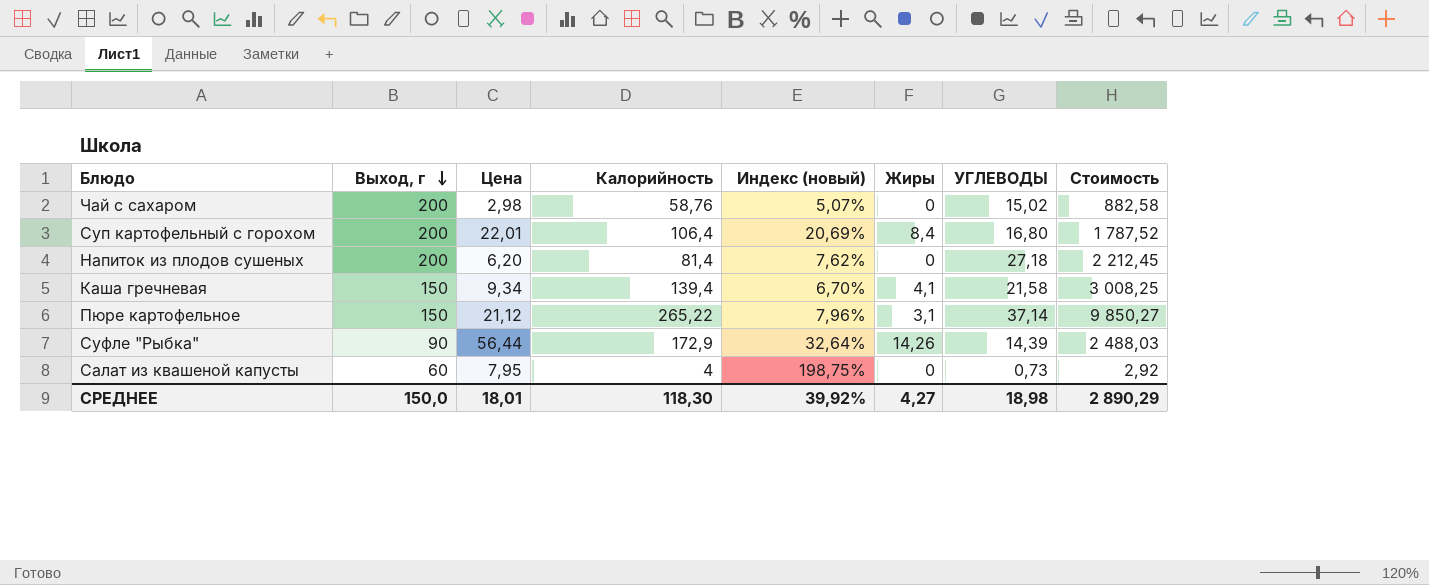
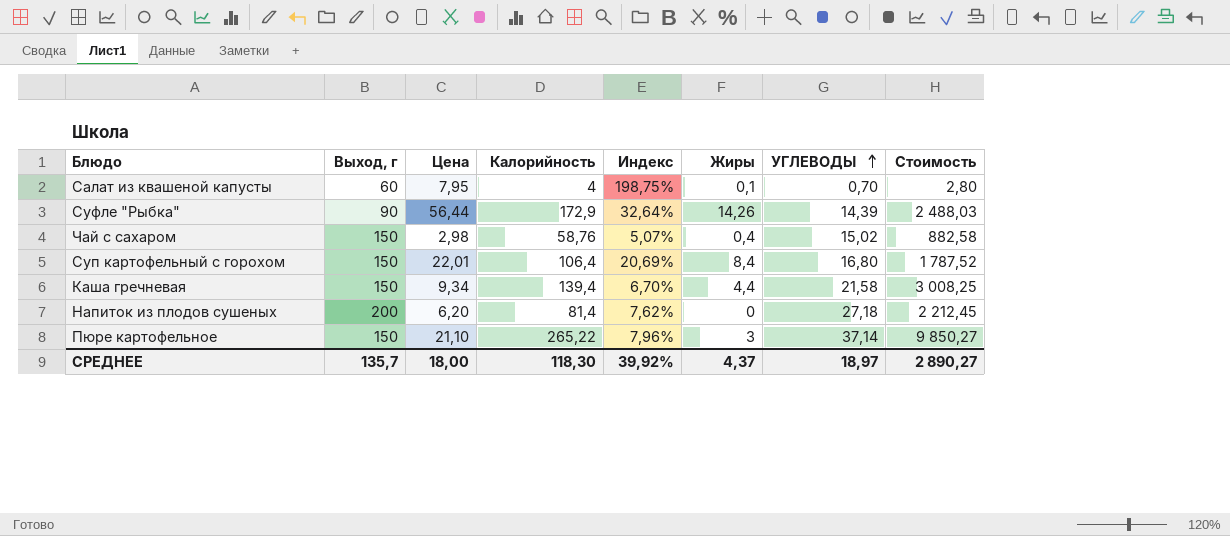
row order: Выход, г descending -> УГЛЕВОДЫ ascending
column name: Индекс (новый) -> Индекс
Салат из квашеной капусты | Жиры: 0 -> 0,1
Салат из квашеной капусты | УГЛЕВОДЫ: 0,73 -> 0,70
Салат из квашеной капусты | Стоимость: 2,92 -> 2,80
Чай с сахаром | Выход, г: 200 -> 150
Чай с сахаром | Жиры: 0 -> 0,4
Суп картофельный с горохом | Выход, г: 200 -> 150
Каша гречневая | Жиры: 4,1 -> 4,4
Пюре картофельное | Цена: 21,12 -> 21,10
Пюре картофельное | Жиры: 3,1 -> 3
СРЕДНЕЕ | Выход, г: 150,0 -> 135,7
СРЕДНЕЕ | Цена: 18,01 -> 18,00
СРЕДНЕЕ | Жиры: 4,27 -> 4,37
СРЕДНЕЕ | УГЛЕВОДЫ: 18,98 -> 18,97
СРЕДНЕЕ | Стоимость: 2 890,29 -> 2 890,27

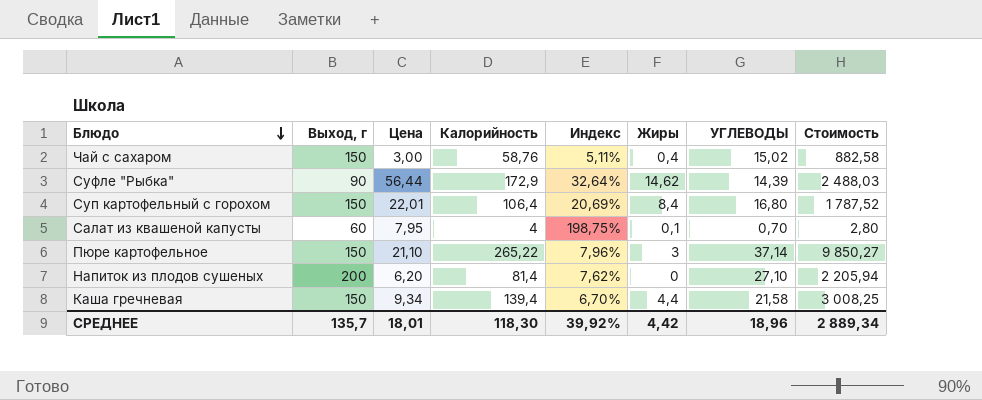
row order: УГЛЕВОДЫ ascending -> Блюдо descending
Чай с сахаром | Цена: 2,98 -> 3,00
Чай с сахаром | Индекс: 5,07% -> 5,11%
Суфле "Рыбка" | Жиры: 14,26 -> 14,62
Напиток из плодов сушеных | УГЛЕВОДЫ: 27,18 -> 27,10
Напиток из плодов сушеных | Стоимость: 2 212,45 -> 2 205,94
СРЕДНЕЕ | Цена: 18,00 -> 18,01
СРЕДНЕЕ | Жиры: 4,37 -> 4,42
СРЕДНЕЕ | УГЛЕВОДЫ: 18,97 -> 18,96
СРЕДНЕЕ | Стоимость: 2 890,27 -> 2 889,34

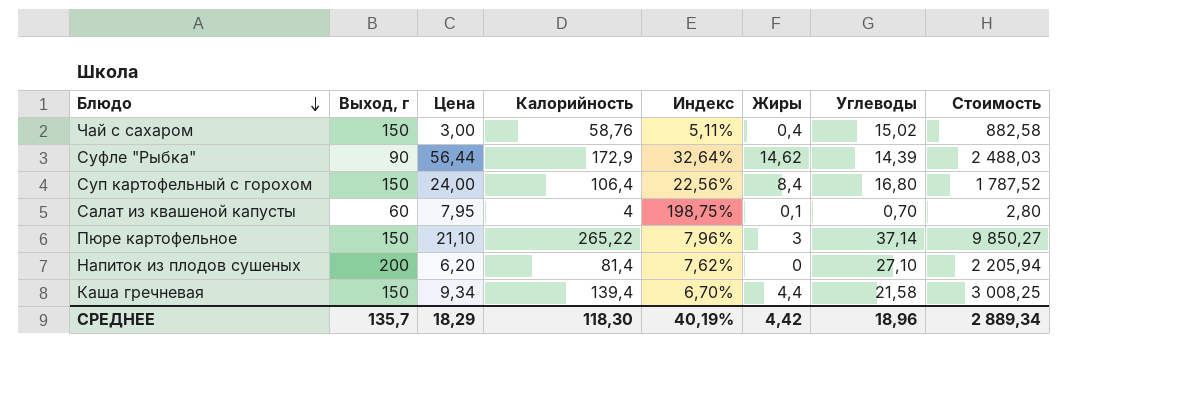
column name: УГЛЕВОДЫ -> Углеводы
Суп картофельный с горохом | Цена: 22,01 -> 24,00
Суп картофельный с горохом | Индекс: 20,69% -> 22,56%
СРЕДНЕЕ | Цена: 18,01 -> 18,29
СРЕДНЕЕ | Индекс: 39,92% -> 40,19%

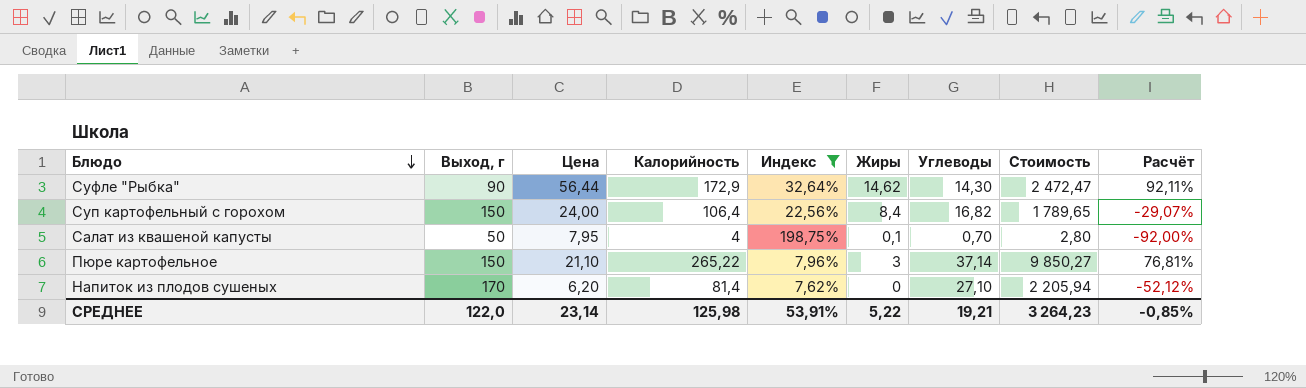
filter: none -> Индекс >= 7,62%
column Расчёт | formula: none -> ([Калорийность] - [Выход, г]) / [Выход, г]
Суфле "Рыбка" | Углеводы: 14,39 -> 14,30
Суфле "Рыбка" | Стоимость: 2 488,03 -> 2 472,47
Суп картофельный с горохом | Углеводы: 16,80 -> 16,82
Суп картофельный с горохом | Стоимость: 1 787,52 -> 1 789,65
Салат из квашеной капусты | Выход, г: 60 -> 50
Напиток из плодов сушеных | Выход, г: 200 -> 170
СРЕДНЕЕ | Выход, г: 135,7 -> 122,0
СРЕДНЕЕ | Цена: 18,29 -> 23,14
СРЕДНЕЕ | Калорийность: 118,30 -> 125,98
СРЕДНЕЕ | Индекс: 40,19% -> 53,91%
СРЕДНЕЕ | Жиры: 4,42 -> 5,22
СРЕДНЕЕ | Углеводы: 18,96 -> 19,21
СРЕДНЕЕ | Стоимость: 2 889,34 -> 3 264,23

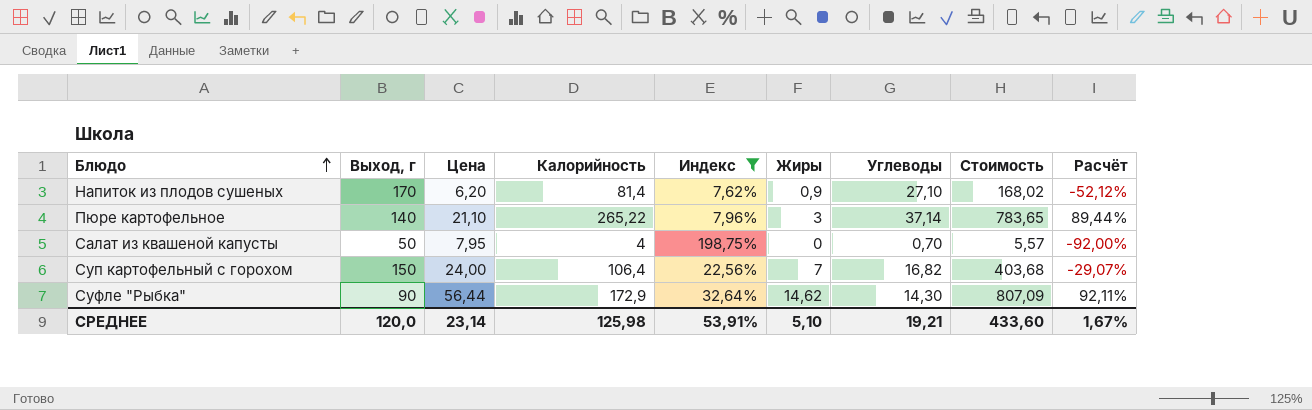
row order: Блюдо descending -> Блюдо ascending
column Стоимость | formula: [Калорийность] * [Углеводы] -> [Цена] * [Углеводы]
Напиток из плодов сушеных | Жиры: 0 -> 0,9
Пюре картофельное | Выход, г: 150 -> 140
Пюре картофельное | Расчёт: 76,81% -> 89,44%
Салат из квашеной капусты | Жиры: 0,1 -> 0
Суп картофельный с горохом | Жиры: 8,4 -> 7
СРЕДНЕЕ | Выход, г: 122,0 -> 120,0
СРЕДНЕЕ | Жиры: 5,22 -> 5,10
СРЕДНЕЕ | Стоимость: 3 264,23 -> 433,60
СРЕДНЕЕ | Расчёт: -0,85% -> 1,67%

